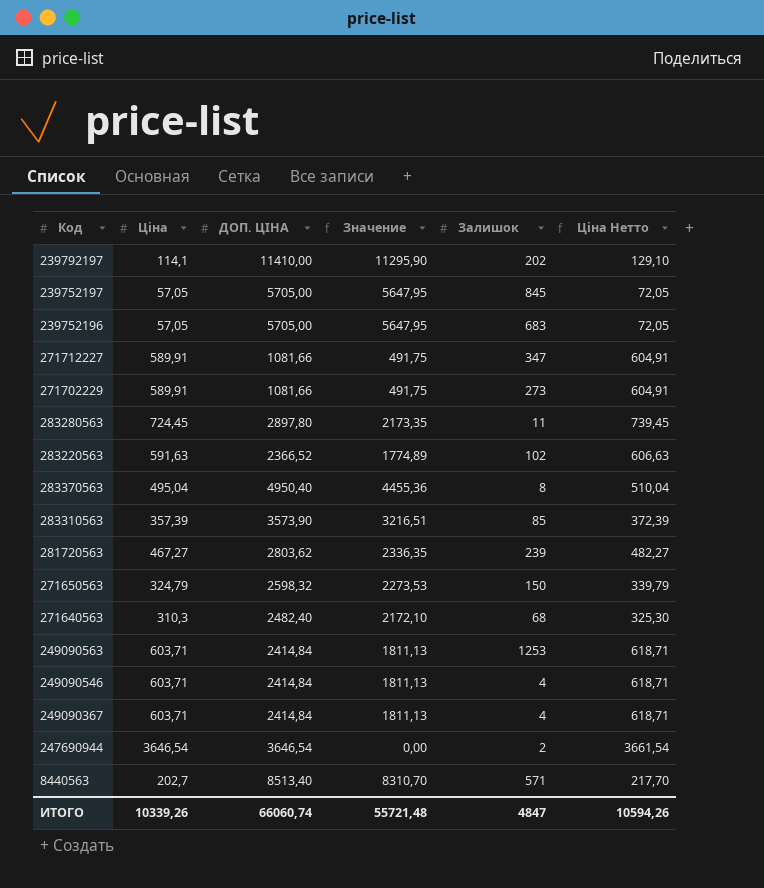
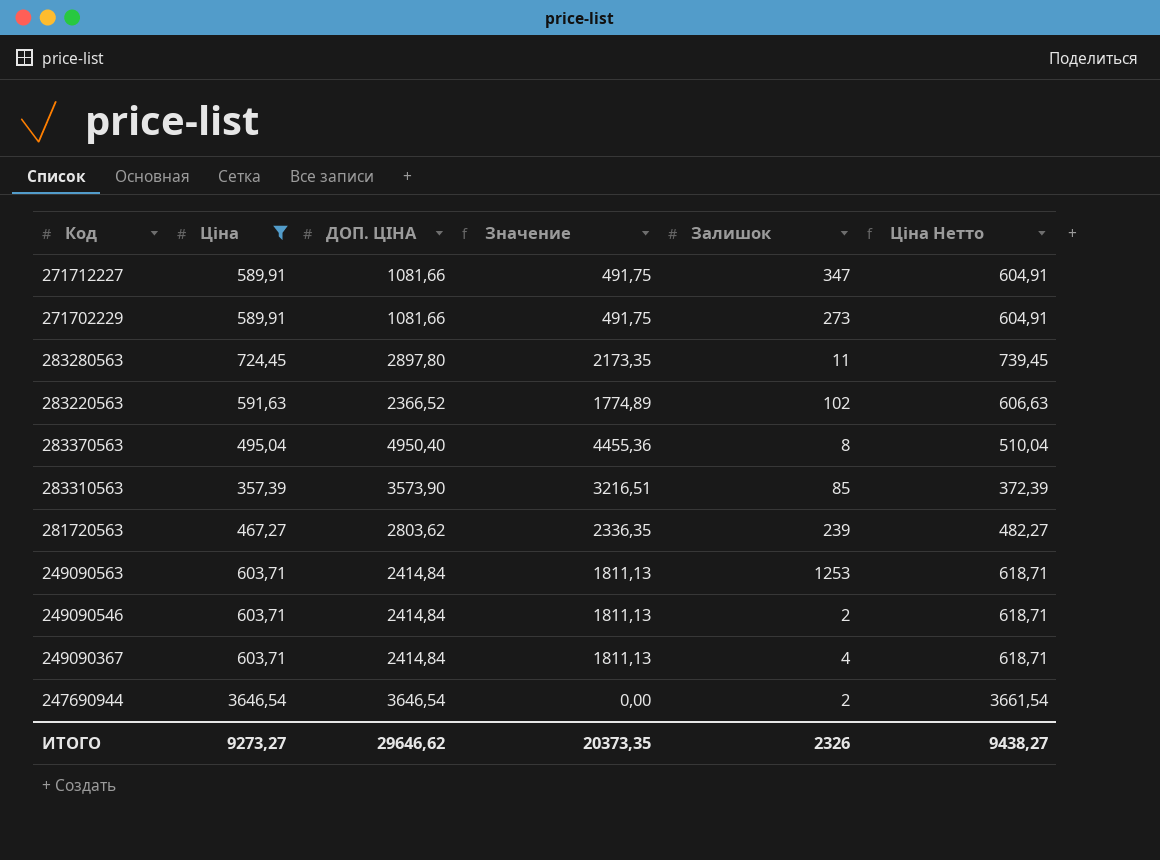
filter: none -> Ціна >= 357,39
249090546 | Залишок: 4 -> 2
ИТОГО | Ціна: 10339,26 -> 9273,27
ИТОГО | ДОП. ЦІНА: 66060,74 -> 29646,62
ИТОГО | Значение: 55721,48 -> 20373,35
ИТОГО | Залишок: 4847 -> 2326
ИТОГО | Ціна Нетто: 10594,26 -> 9438,27

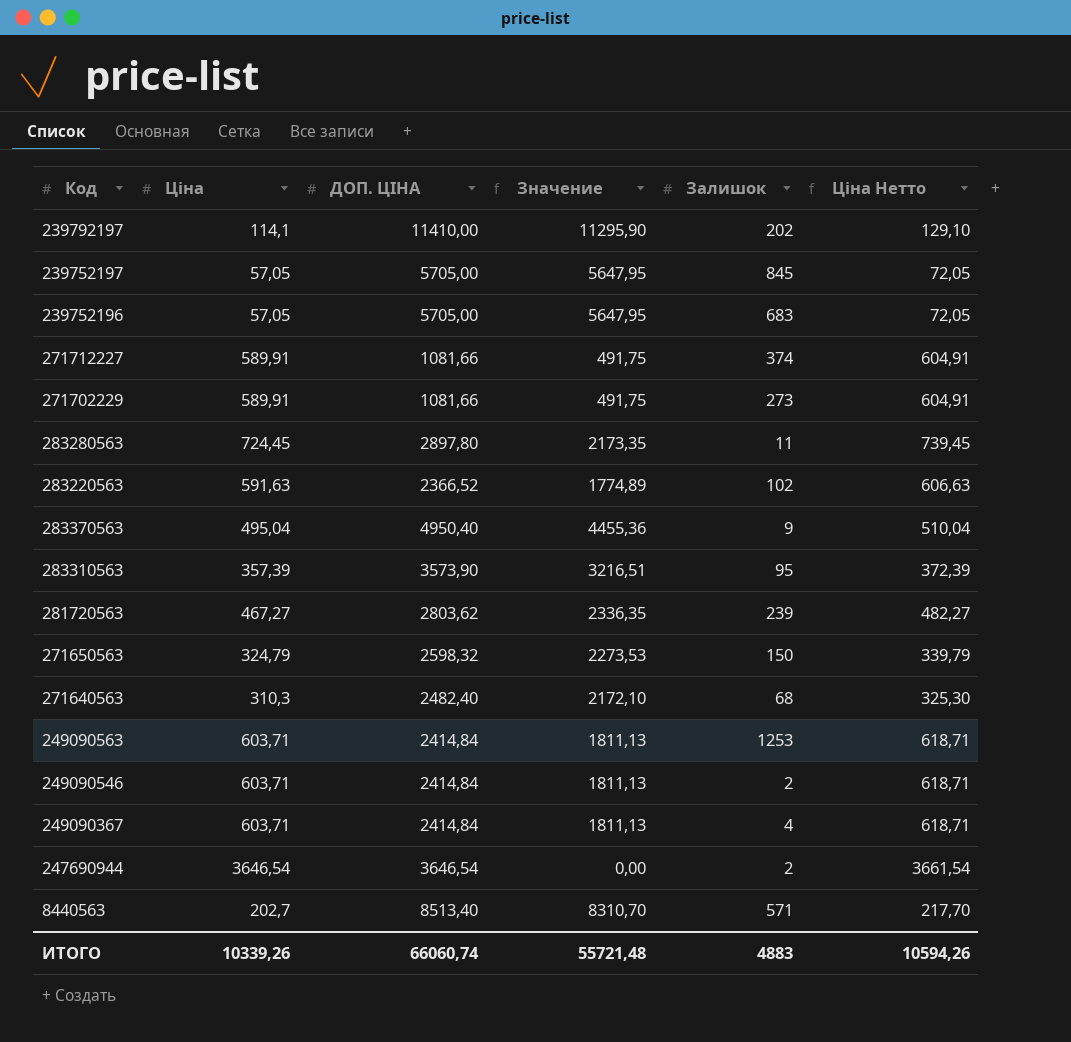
filter: Ціна >= 357,39 -> none
271712227 | Залишок: 347 -> 374
283370563 | Залишок: 8 -> 9
283310563 | Залишок: 85 -> 95
ИТОГО | Ціна: 9273,27 -> 10339,26
ИТОГО | ДОП. ЦІНА: 29646,62 -> 66060,74
ИТОГО | Значение: 20373,35 -> 55721,48
ИТОГО | Залишок: 2326 -> 4883
ИТОГО | Ціна Нетто: 9438,27 -> 10594,26

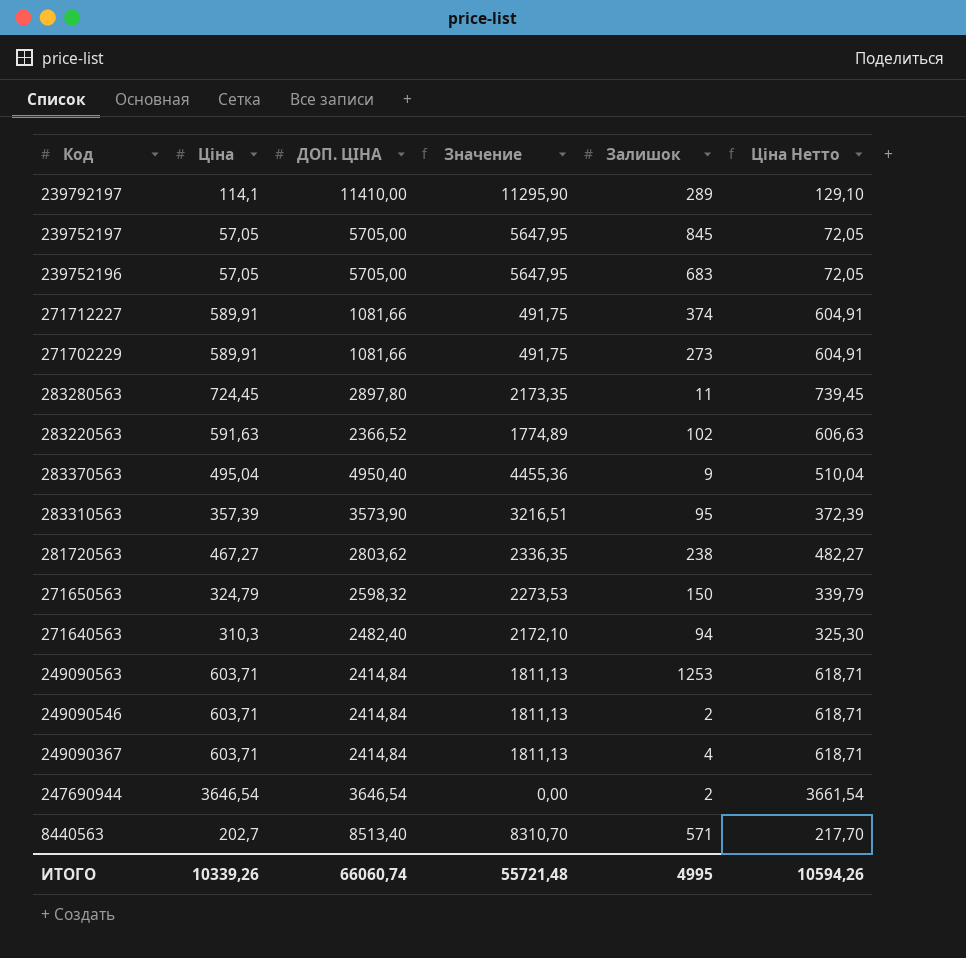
239792197 | Залишок: 202 -> 289
281720563 | Залишок: 239 -> 238
271640563 | Залишок: 68 -> 94
ИТОГО | Залишок: 4883 -> 4995

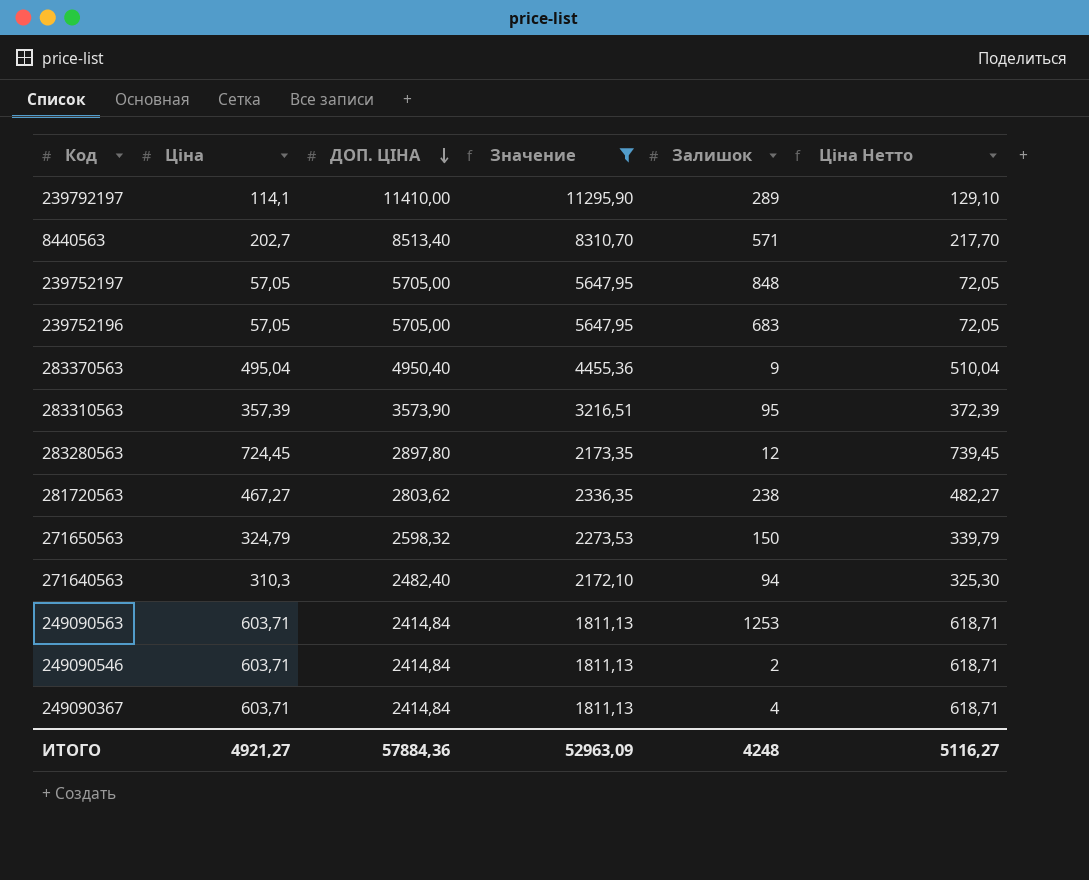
filter: none -> Значение >= 1811,13
row order: none -> ДОП. ЦІНА descending
239752197 | Залишок: 845 -> 848
283280563 | Залишок: 11 -> 12
ИТОГО | Ціна: 10339,26 -> 4921,27
ИТОГО | ДОП. ЦІНА: 66060,74 -> 57884,36
ИТОГО | Значение: 55721,48 -> 52963,09
ИТОГО | Залишок: 4995 -> 4248
ИТОГО | Ціна Нетто: 10594,26 -> 5116,27

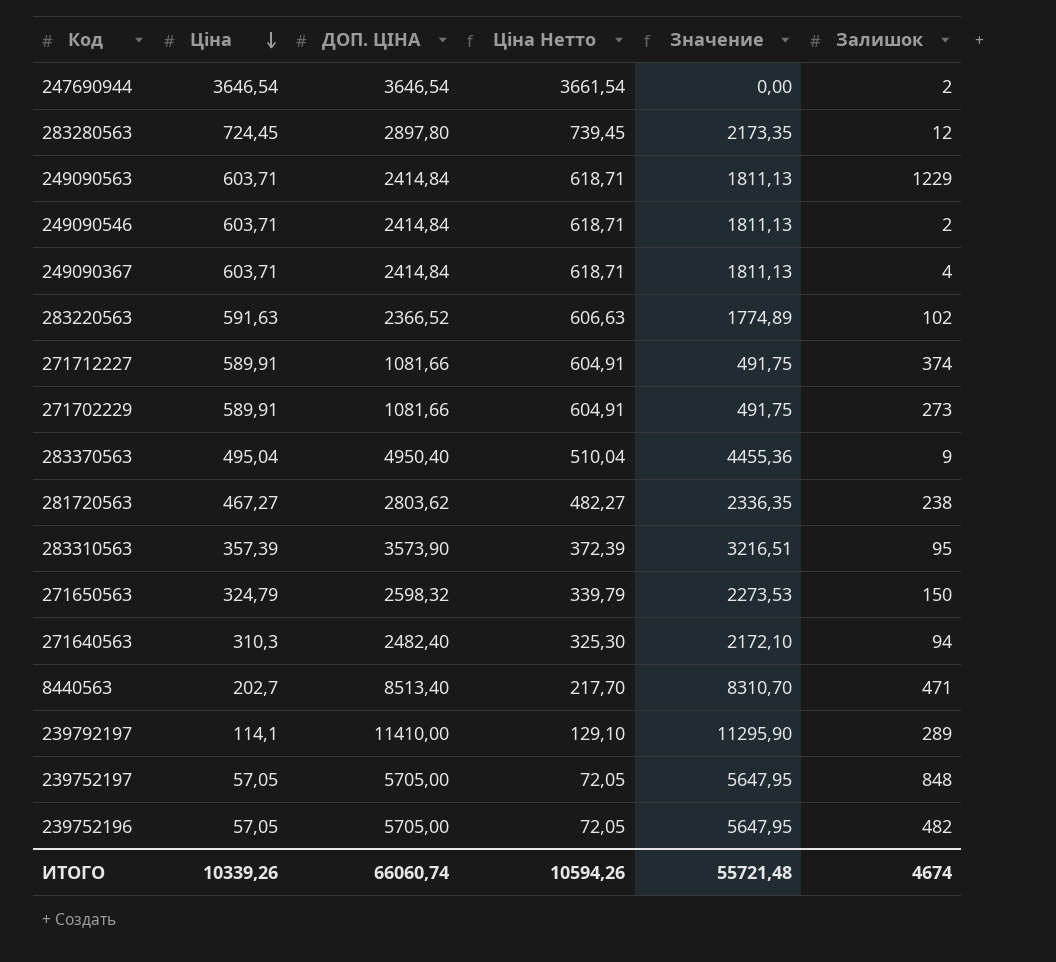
filter: Значение >= 1811,13 -> none
row order: ДОП. ЦІНА descending -> Ціна descending
column Ціна Нетто | position: 6 -> 4
249090563 | Залишок: 1253 -> 1229
8440563 | Залишок: 571 -> 471
239752196 | Залишок: 683 -> 482
ИТОГО | Ціна: 4921,27 -> 10339,26
ИТОГО | ДОП. ЦІНА: 57884,36 -> 66060,74
ИТОГО | Ціна Нетто: 5116,27 -> 10594,26
ИТОГО | Значение: 52963,09 -> 55721,48
ИТОГО | Залишок: 4248 -> 4674

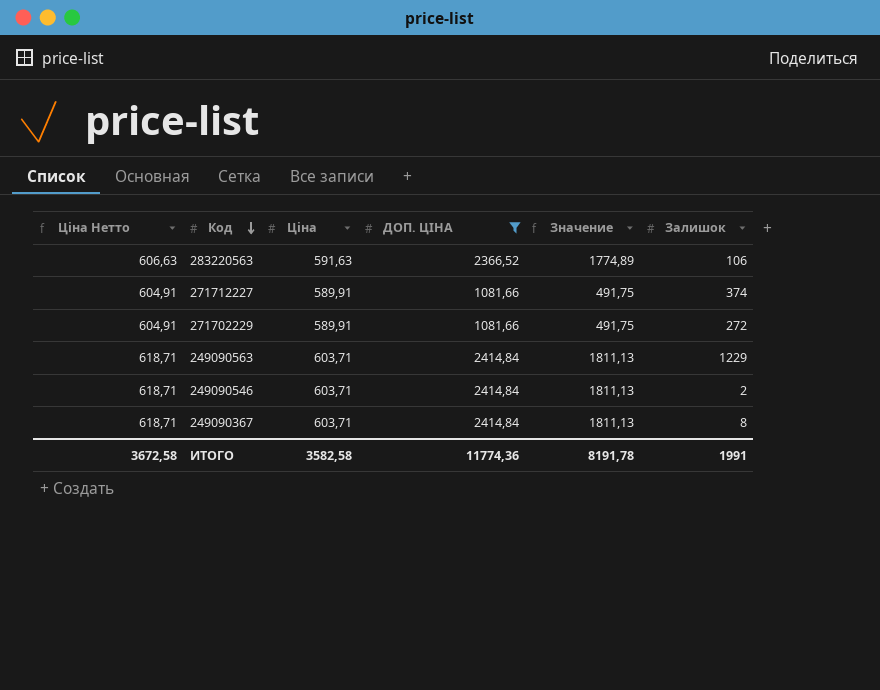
filter: none -> ДОП. ЦІНА <= 2414,84
row order: Ціна descending -> Код descending
column Ціна Нетто | position: 4 -> 1
283220563 | Залишок: 102 -> 106
271702229 | Залишок: 273 -> 272
249090367 | Залишок: 4 -> 8
ИТОГО | Ціна Нетто: 10594,26 -> 3672,58
ИТОГО | Ціна: 10339,26 -> 3582,58
ИТОГО | ДОП. ЦІНА: 66060,74 -> 11774,36
ИТОГО | Значение: 55721,48 -> 8191,78
ИТОГО | Залишок: 4674 -> 1991

